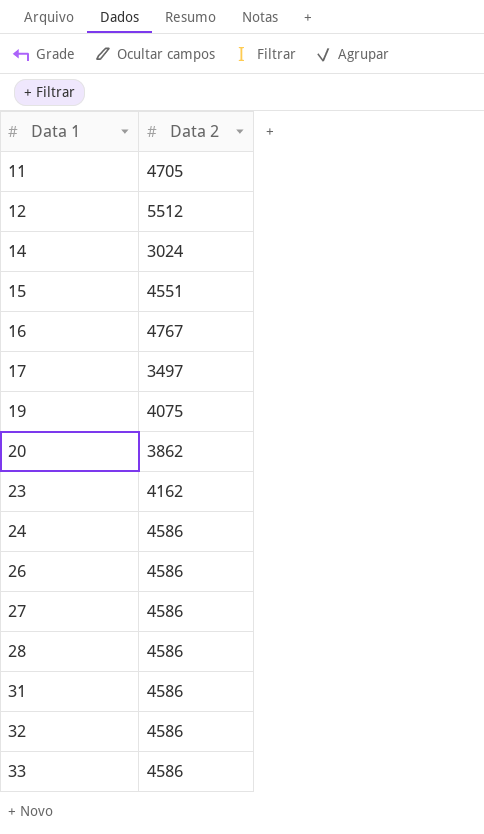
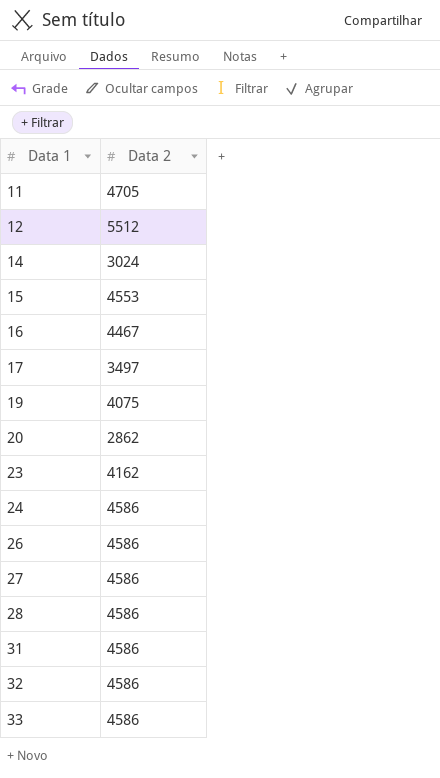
15 | Data 2: 4551 -> 4553
16 | Data 2: 4767 -> 4467
20 | Data 2: 3862 -> 2862

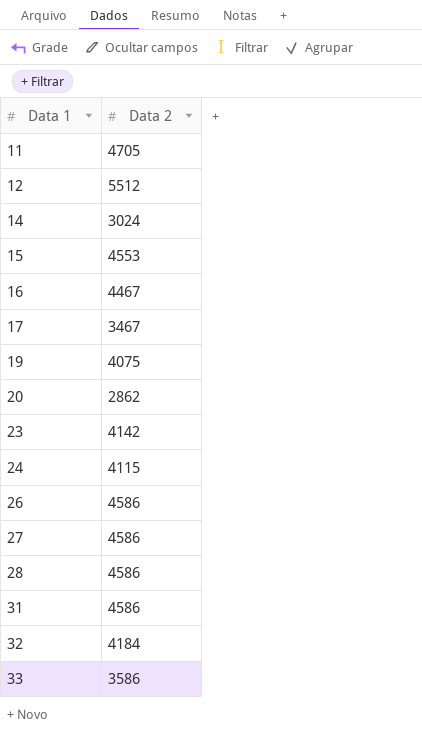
17 | Data 2: 3497 -> 3467
23 | Data 2: 4162 -> 4142
24 | Data 2: 4586 -> 4115
32 | Data 2: 4586 -> 4184
33 | Data 2: 4586 -> 3586

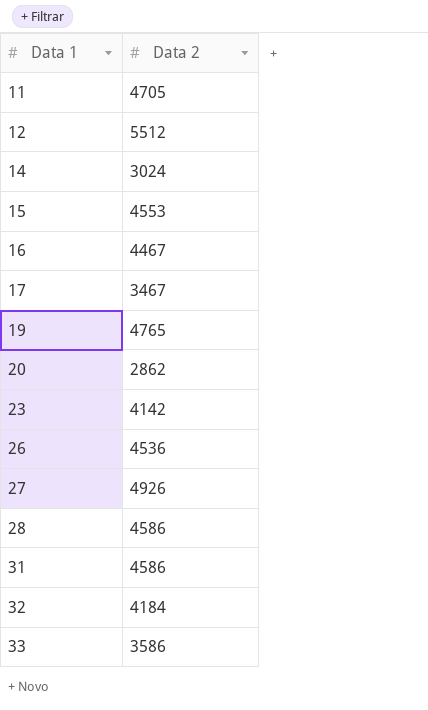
row 24: 4115 -> none
19 | Data 2: 4075 -> 4765
26 | Data 2: 4586 -> 4536
27 | Data 2: 4586 -> 4926

